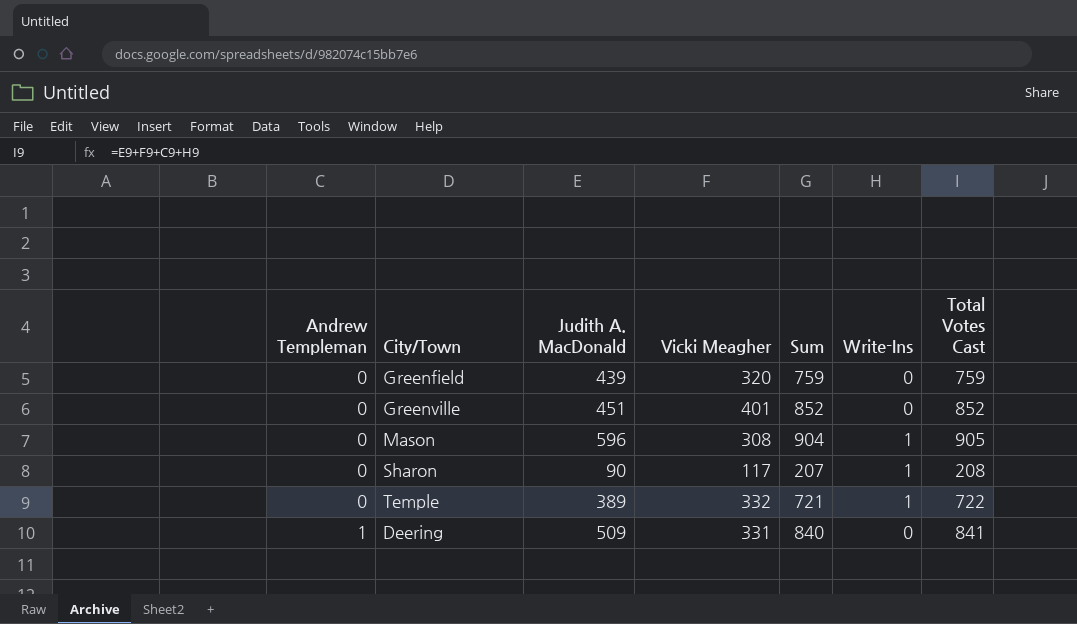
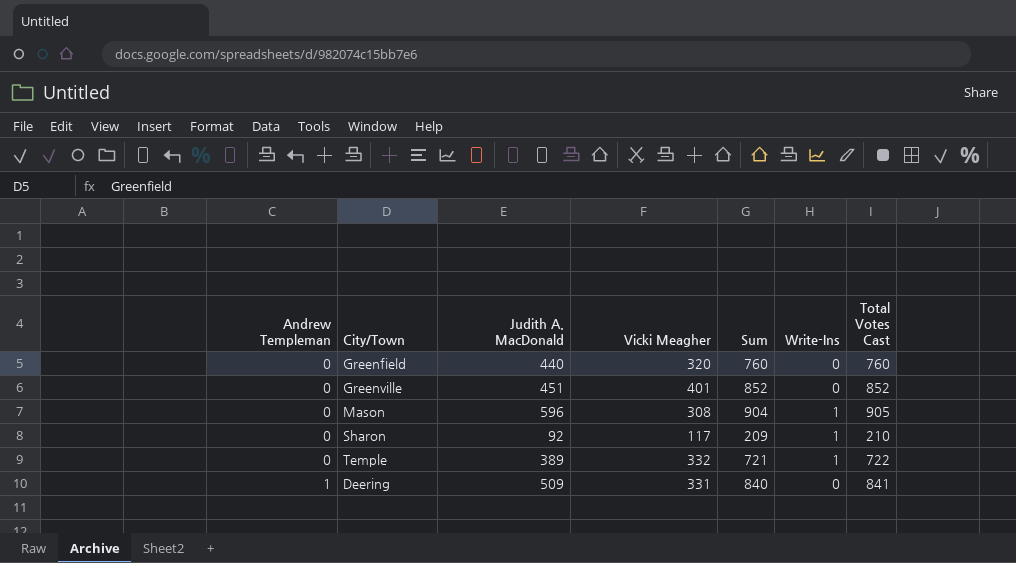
Greenfield | Judith A. MacDonald: 439 -> 440
Greenfield | Sum: 759 -> 760
Greenfield | Total Votes Cast: 759 -> 760
Sharon | Judith A. MacDonald: 90 -> 92
Sharon | Sum: 207 -> 209
Sharon | Total Votes Cast: 208 -> 210

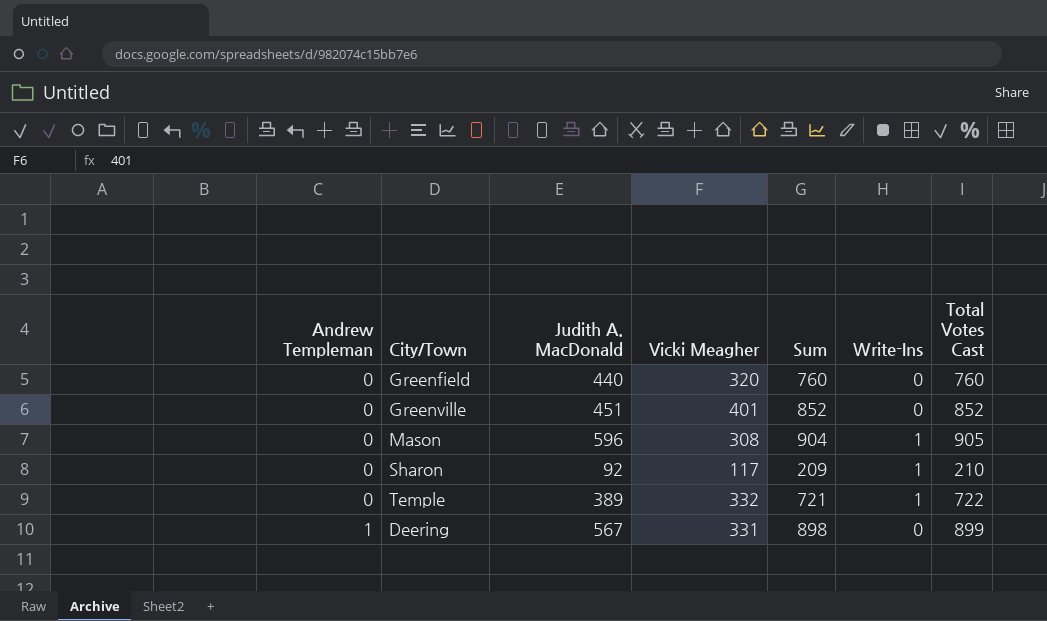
Deering | Judith A. MacDonald: 509 -> 567
Deering | Sum: 840 -> 898
Deering | Total Votes Cast: 841 -> 899

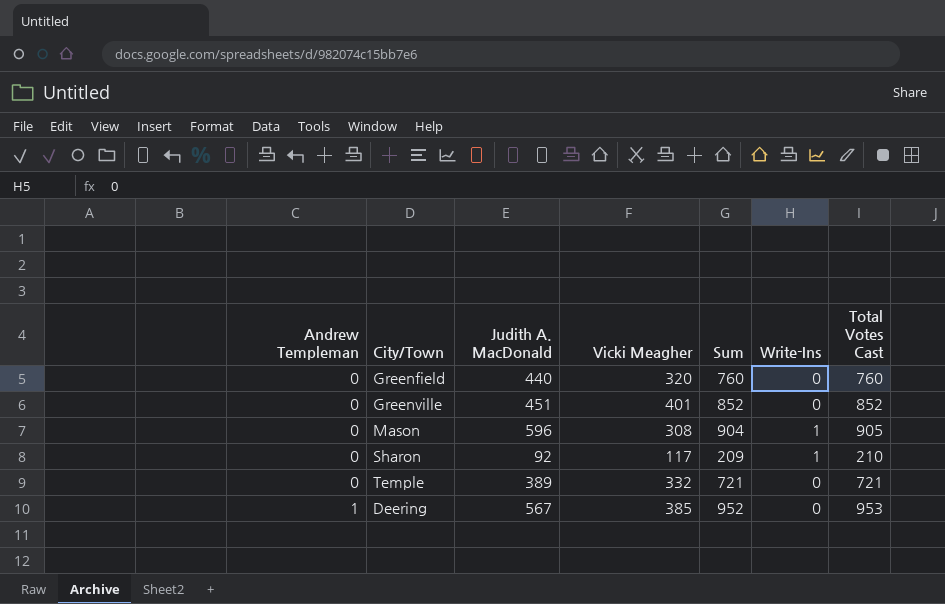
Temple | Write-Ins: 1 -> 0
Temple | Total Votes Cast: 722 -> 721
Deering | Vicki Meagher: 331 -> 385
Deering | Sum: 898 -> 952
Deering | Total Votes Cast: 899 -> 953

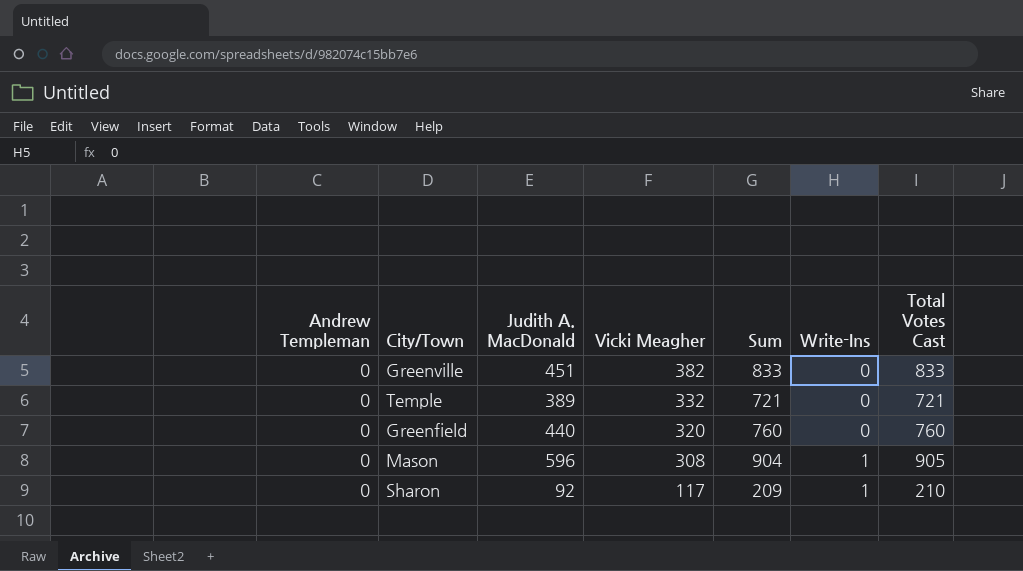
row order: Andrew Templeman ascending -> Vicki Meagher descending
row Deering: 1 | 567 | 385 | 952 | 0 | 953 -> none
Greenville | Vicki Meagher: 401 -> 382
Greenville | Sum: 852 -> 833
Greenville | Total Votes Cast: 852 -> 833

